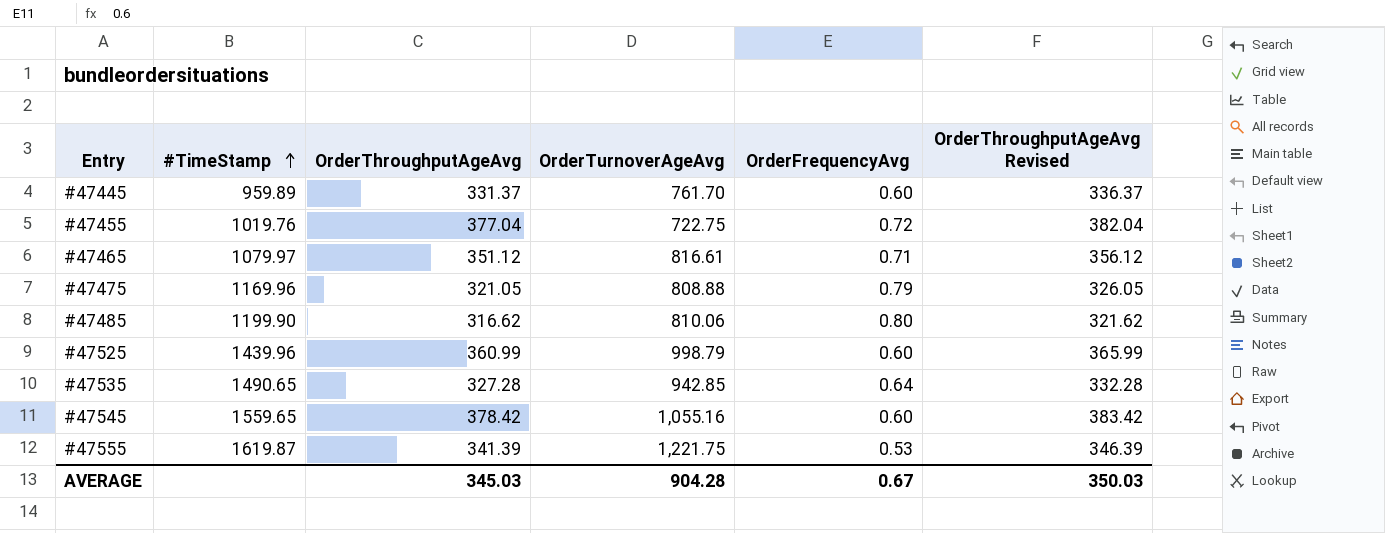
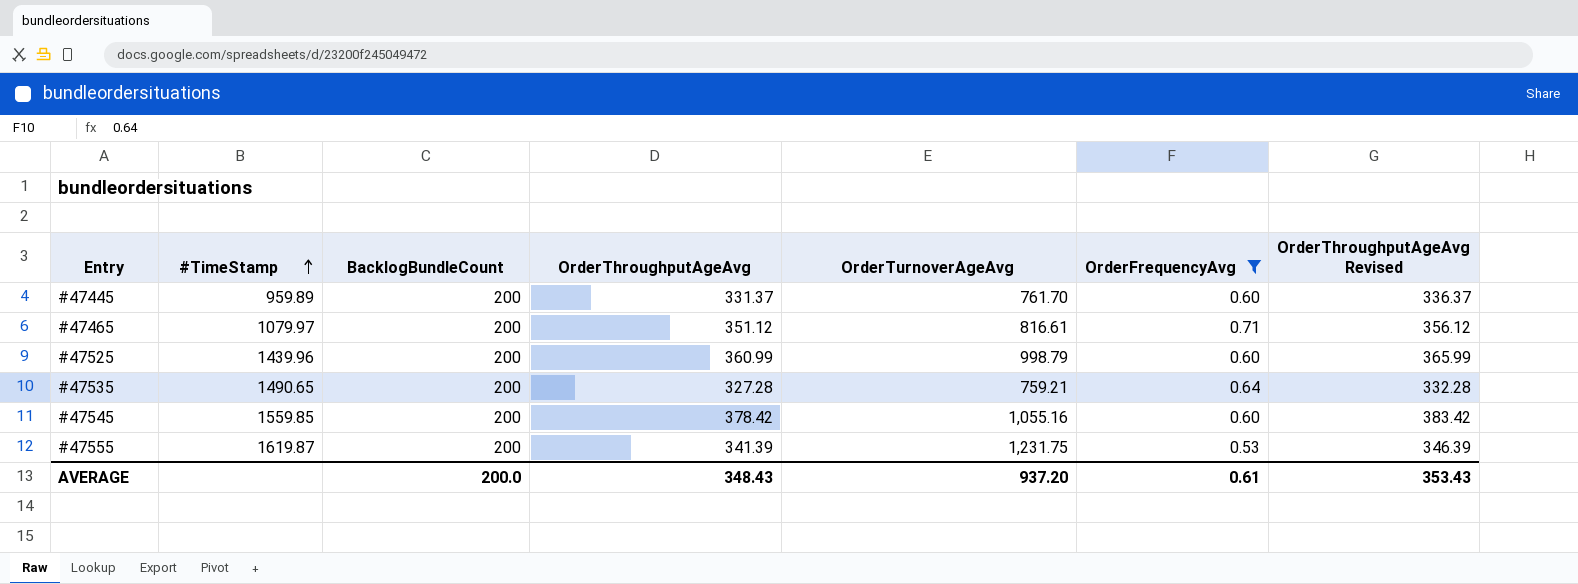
filter: none -> OrderFrequencyAvg <= 0.71
column BacklogBundleCount | position: none -> 3
#47535 | OrderTurnoverAgeAvg: 942.85 -> 759.21
#47545 | #TimeStamp: 1559.65 -> 1559.85
#47555 | OrderTurnoverAgeAvg: 1,221.75 -> 1,231.75
AVERAGE | OrderThroughputAgeAvg: 345.03 -> 348.43
AVERAGE | OrderTurnoverAgeAvg: 904.28 -> 937.20
AVERAGE | OrderFrequencyAvg: 0.67 -> 0.61
AVERAGE | OrderThroughputAgeAvg Revised: 350.03 -> 353.43

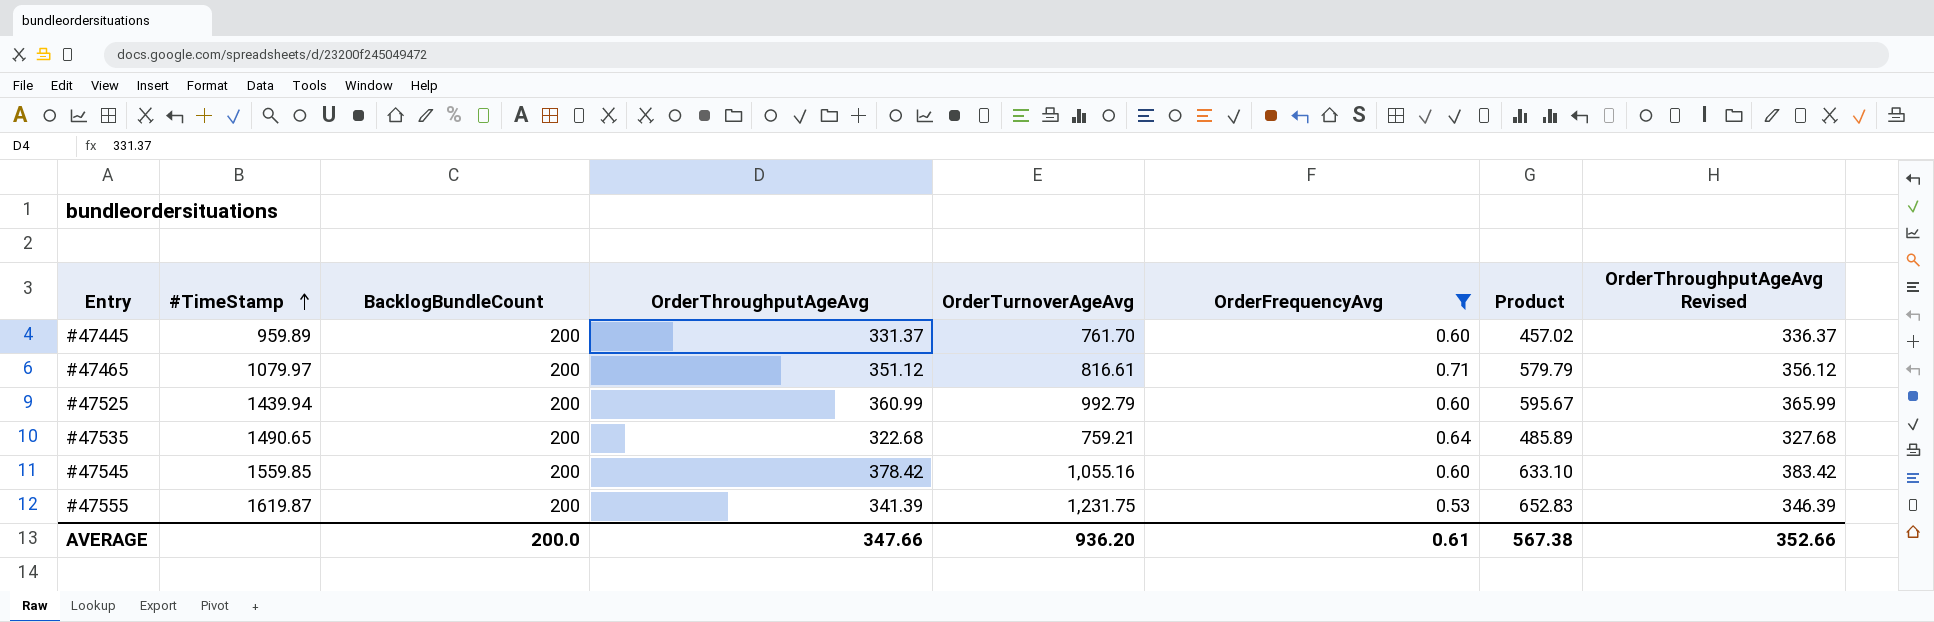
column Product | formula: none -> [OrderTurnoverAgeAvg] * [OrderFrequencyAvg]
#47525 | #TimeStamp: 1439.96 -> 1439.94
#47525 | OrderTurnoverAgeAvg: 998.79 -> 992.79
#47535 | OrderThroughputAgeAvg: 327.28 -> 322.68
#47535 | OrderThroughputAgeAvg Revised: 332.28 -> 327.68
AVERAGE | OrderThroughputAgeAvg: 348.43 -> 347.66
AVERAGE | OrderTurnoverAgeAvg: 937.20 -> 936.20
AVERAGE | OrderThroughputAgeAvg Revised: 353.43 -> 352.66

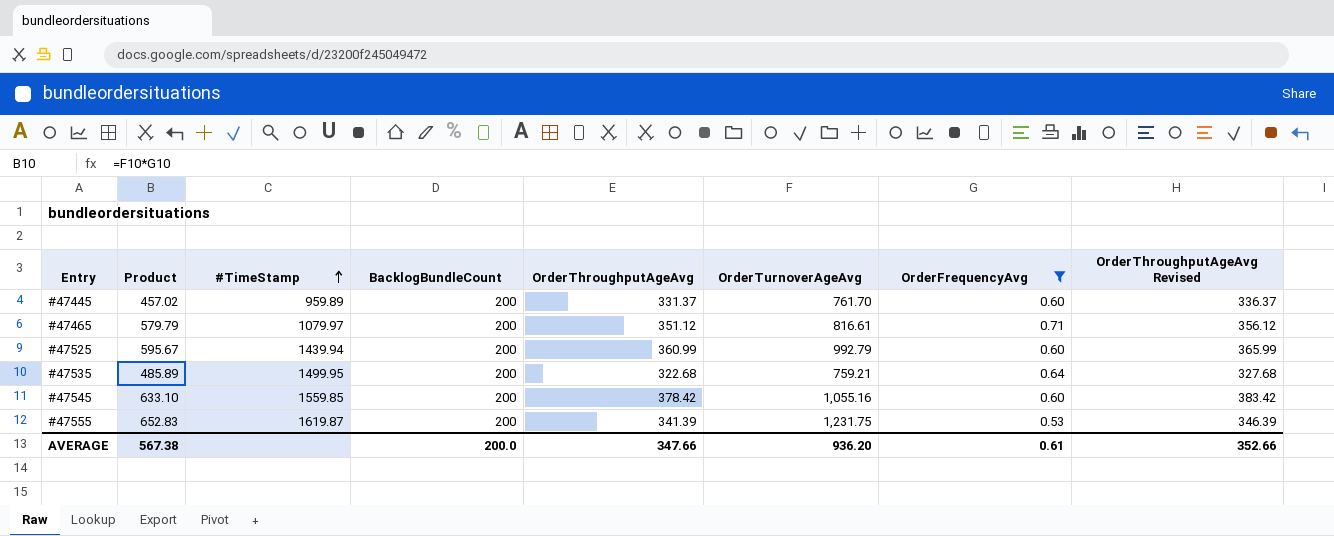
column Product | position: 7 -> 2
#47535 | #TimeStamp: 1490.65 -> 1499.95

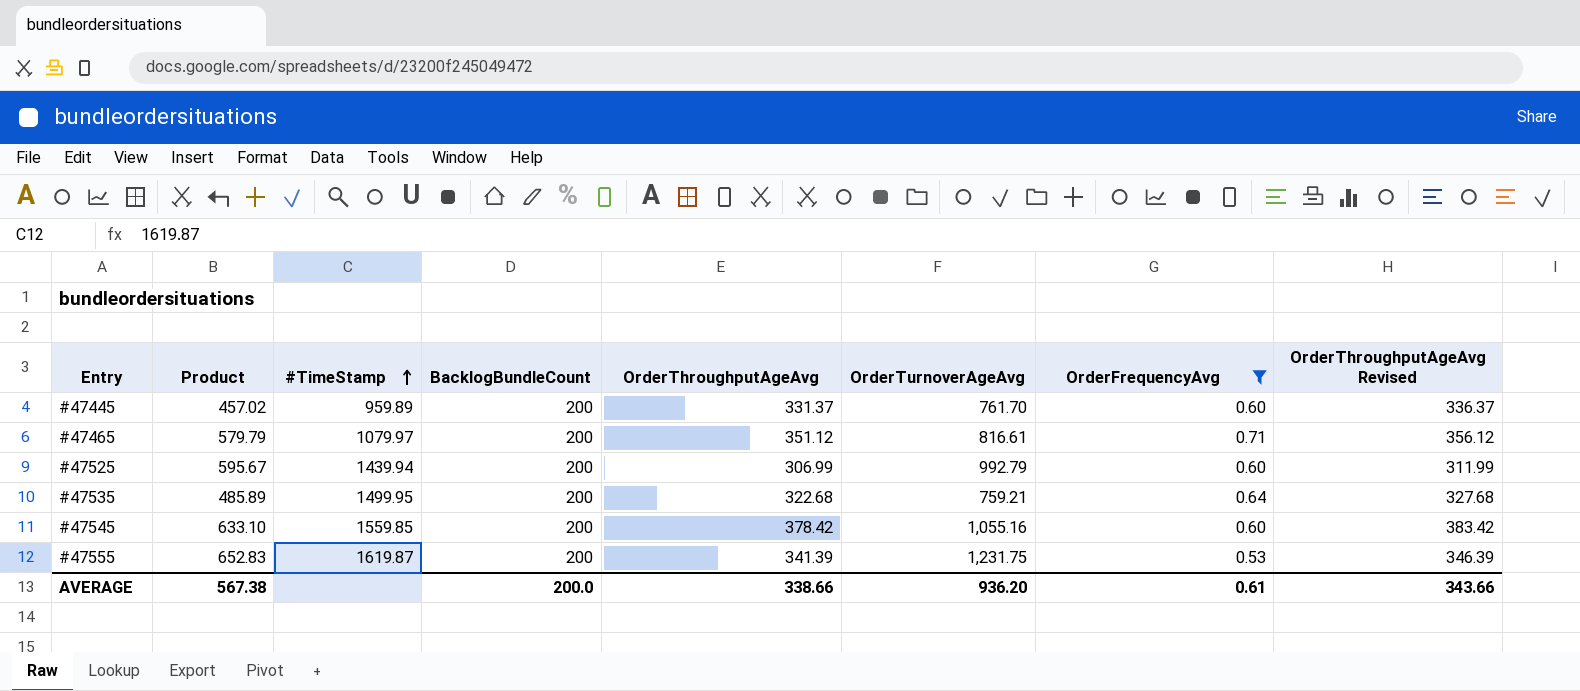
#47525 | OrderThroughputAgeAvg: 360.99 -> 306.99
#47525 | OrderThroughputAgeAvg Revised: 365.99 -> 311.99
AVERAGE | OrderThroughputAgeAvg: 347.66 -> 338.66
AVERAGE | OrderThroughputAgeAvg Revised: 352.66 -> 343.66

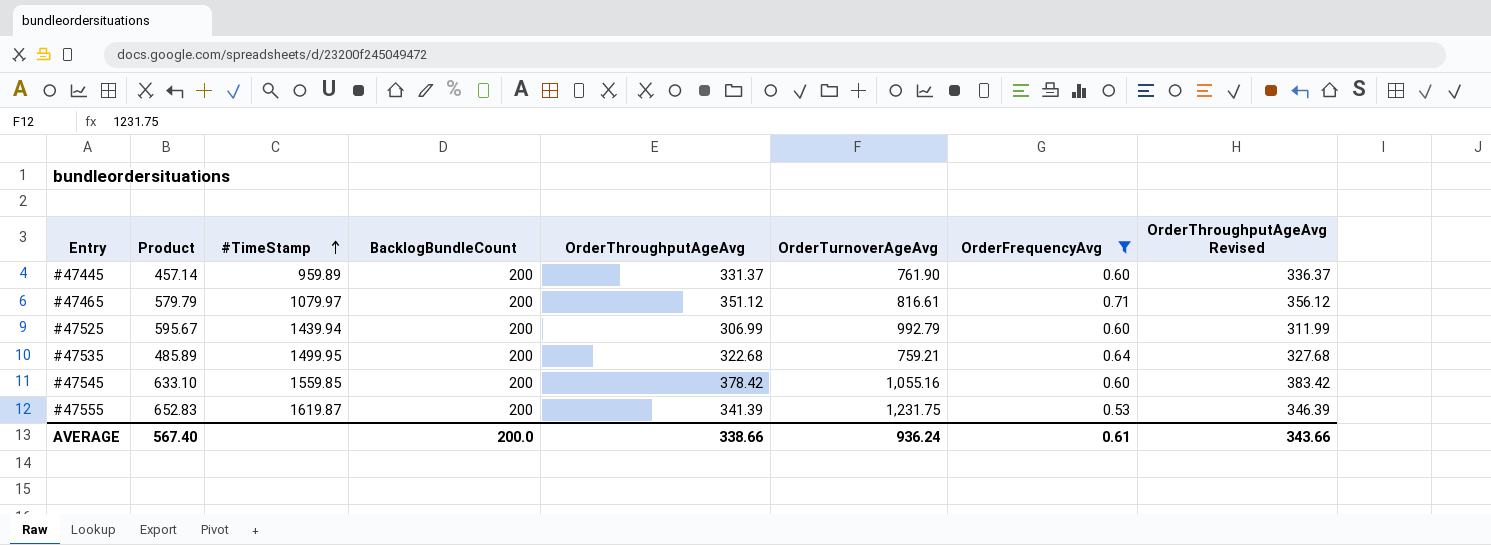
#47445 | Product: 457.02 -> 457.14
#47445 | OrderTurnoverAgeAvg: 761.70 -> 761.90
AVERAGE | Product: 567.38 -> 567.40
AVERAGE | OrderTurnoverAgeAvg: 936.20 -> 936.24

